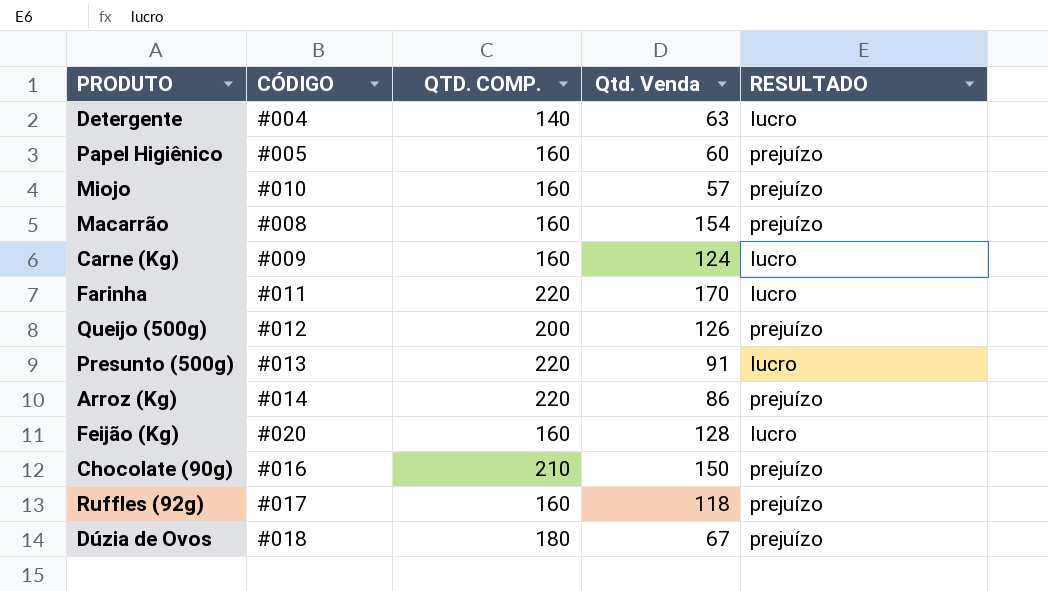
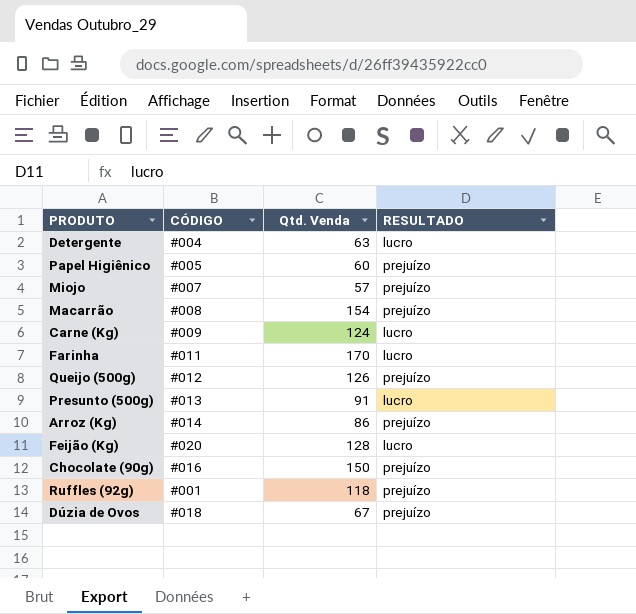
column QTD. COMP. | position: 3 -> none
Miojo | CÓDIGO: #010 -> #007
Ruffles (92g) | CÓDIGO: #017 -> #001

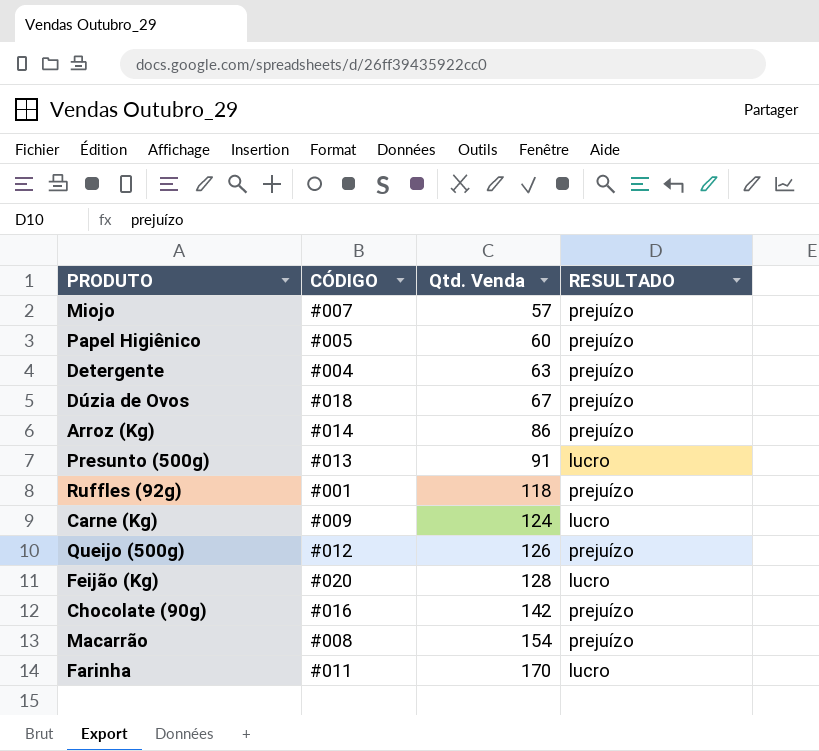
row order: none -> Qtd. Venda ascending
Detergente | RESULTADO: lucro -> prejuízo
Chocolate (90g) | Qtd. Venda: 150 -> 142

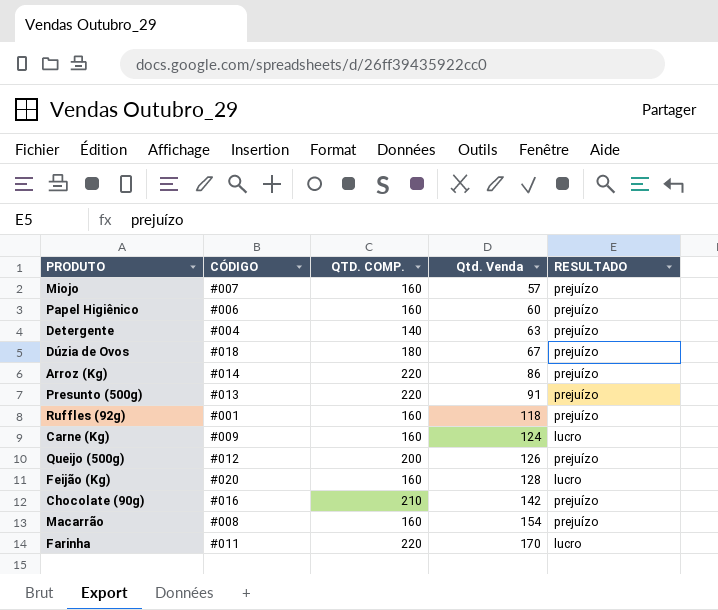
column QTD. COMP. | position: none -> 3
Papel Higiênico | CÓDIGO: #005 -> #006
Presunto (500g) | RESULTADO: lucro -> prejuízo

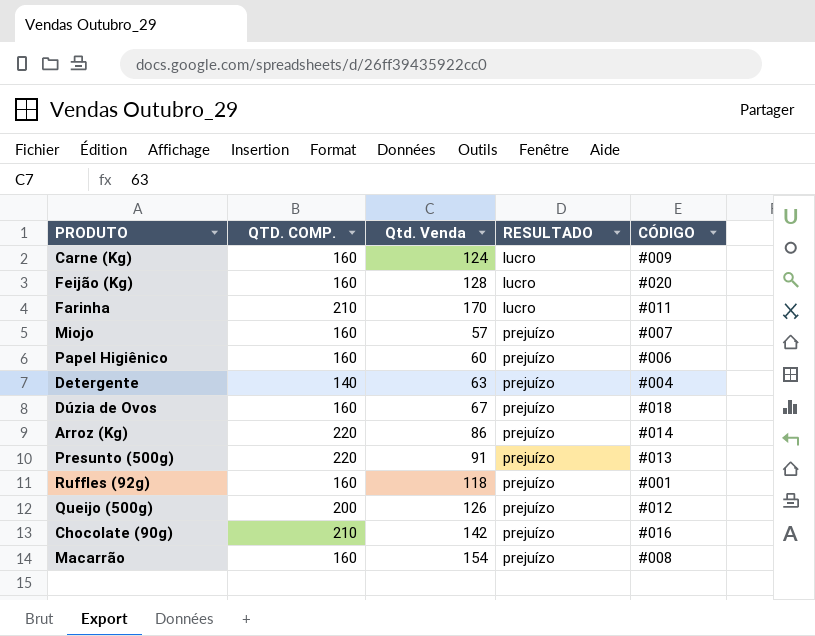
row order: Qtd. Venda ascending -> RESULTADO ascending
column CÓDIGO | position: 2 -> 5
Farinha | QTD. COMP.: 220 -> 210
Dúzia de Ovos | QTD. COMP.: 180 -> 160

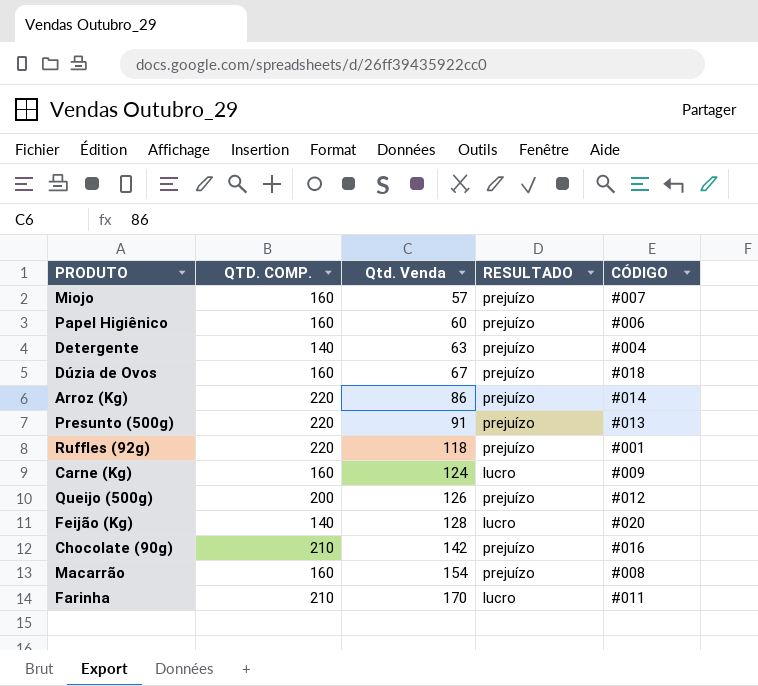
row order: RESULTADO ascending -> Qtd. Venda ascending
Ruffles (92g) | QTD. COMP.: 160 -> 220
Feijão (Kg) | QTD. COMP.: 160 -> 140

